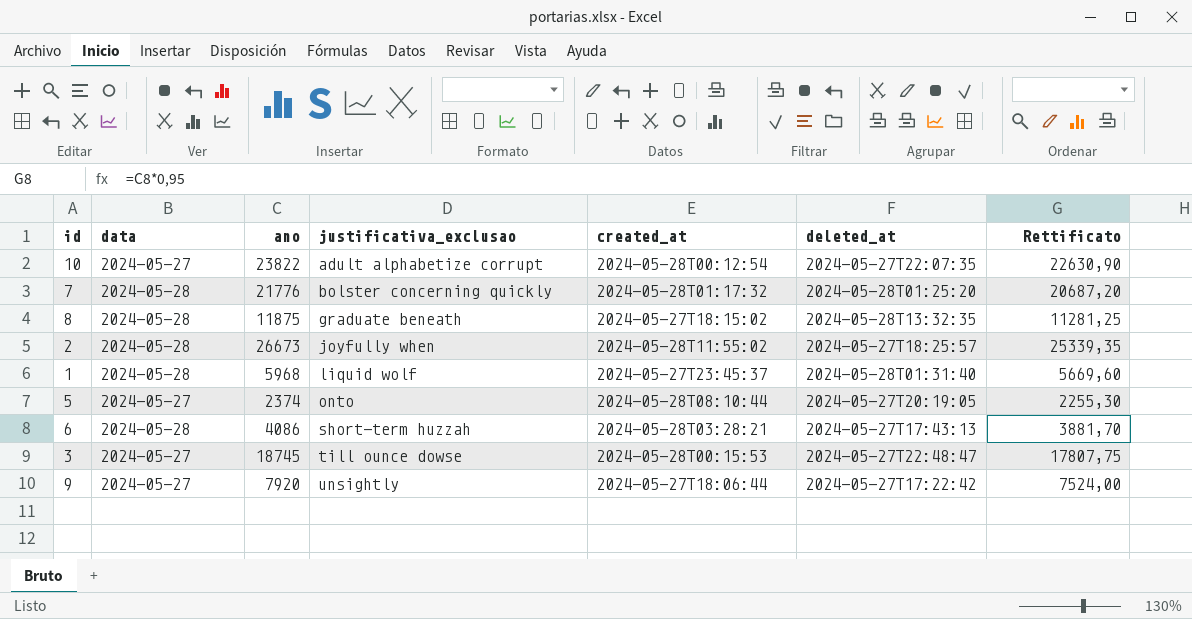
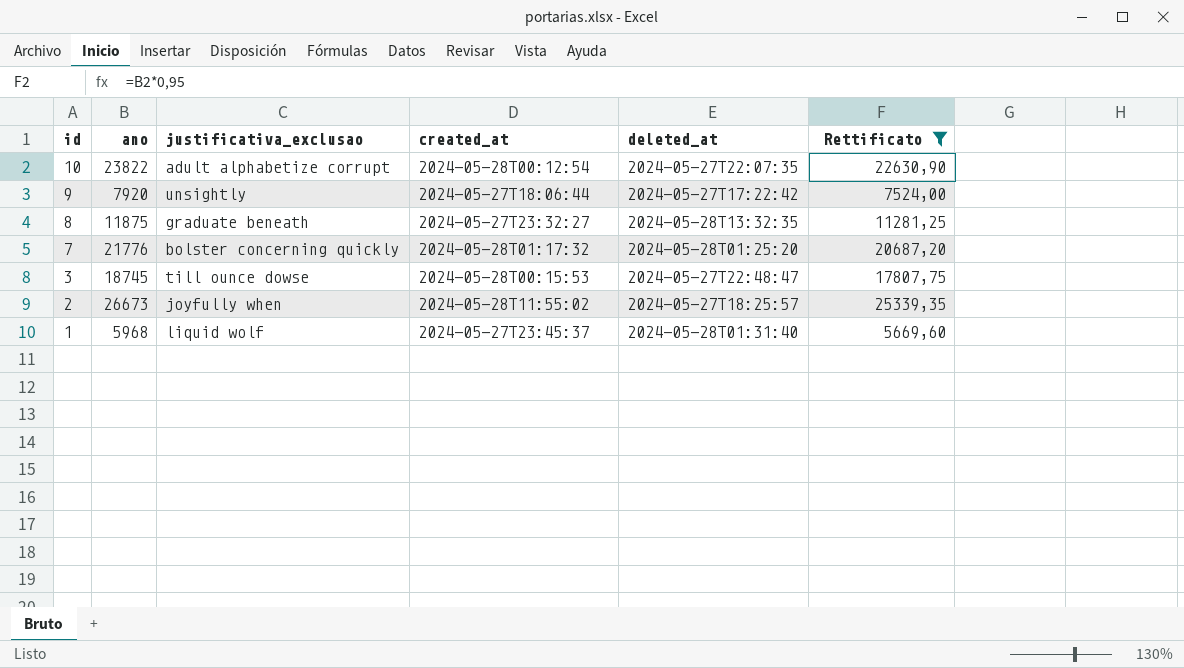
filter: none -> Rettificato >= 5669,60
row order: justificativa_exclusao ascending -> id descending
column data | position: 2 -> none
8 | created_at: 2024-05-27T18:15:02 -> 2024-05-27T23:32:27

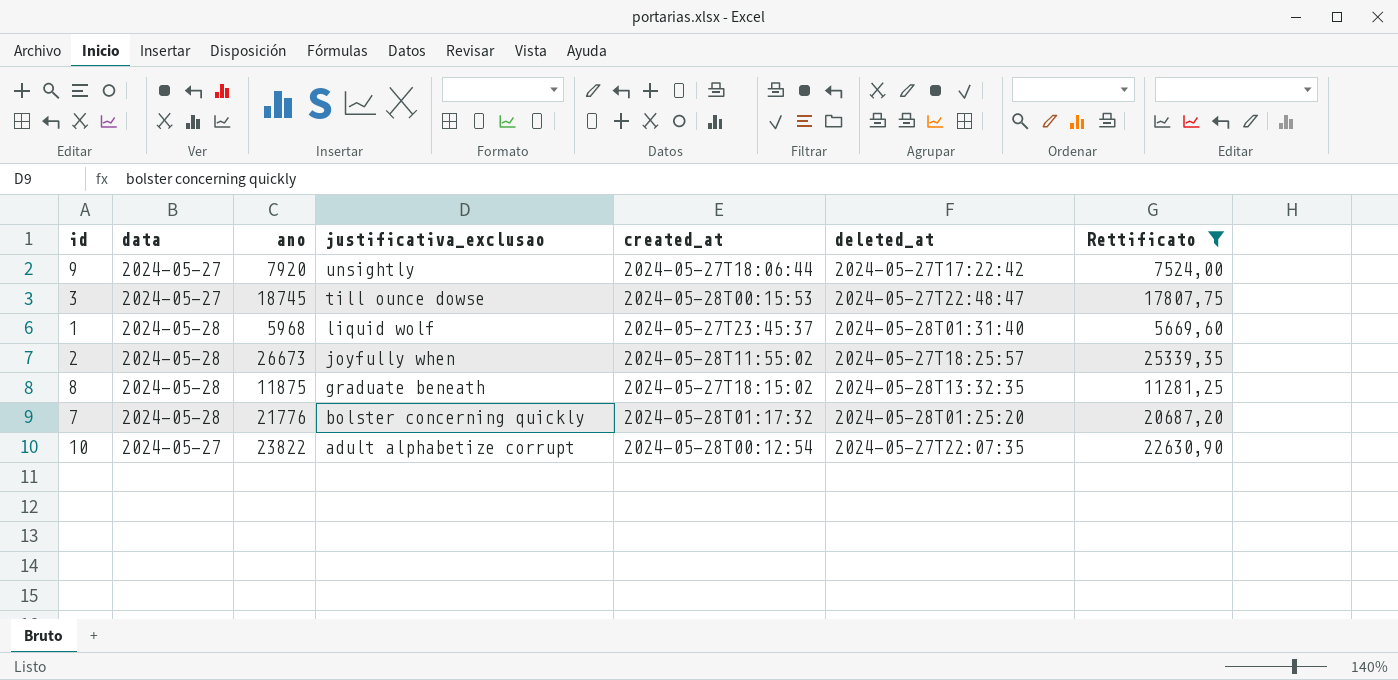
row order: id descending -> justificativa_exclusao descending
column data | position: none -> 2
8 | created_at: 2024-05-27T23:32:27 -> 2024-05-27T18:15:02

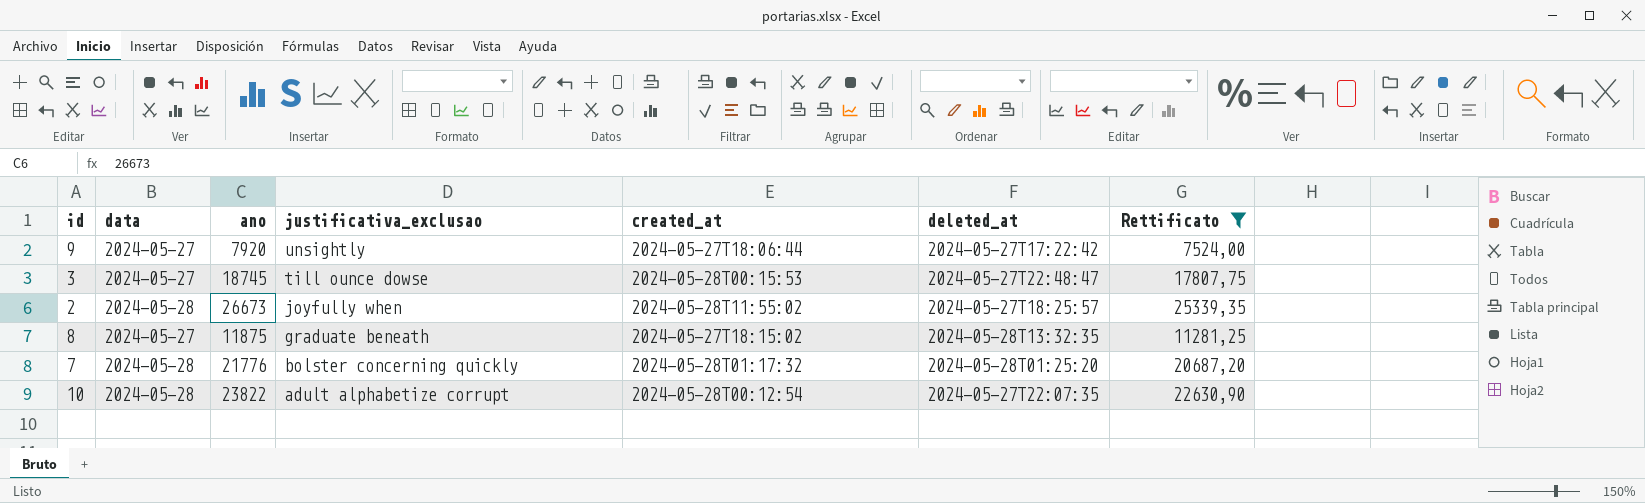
row 1: 2024-05-28 | 5968 | liquid wolf | 2024-05-27T23:45:37 | 2024-05-28T01:31:40 | 5669,60 -> none
8 | data: 2024-05-28 -> 2024-05-27
10 | data: 2024-05-27 -> 2024-05-28

